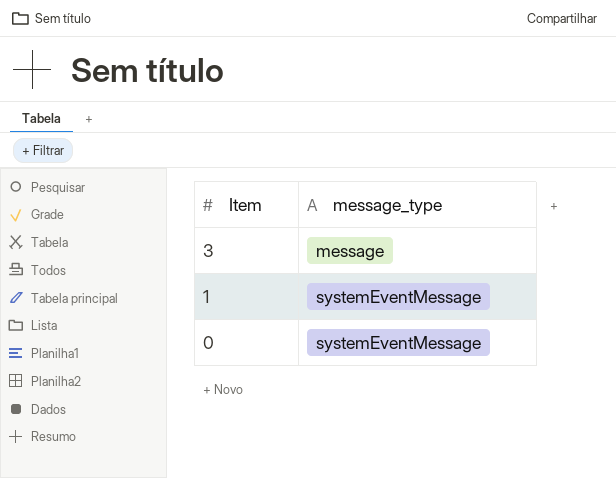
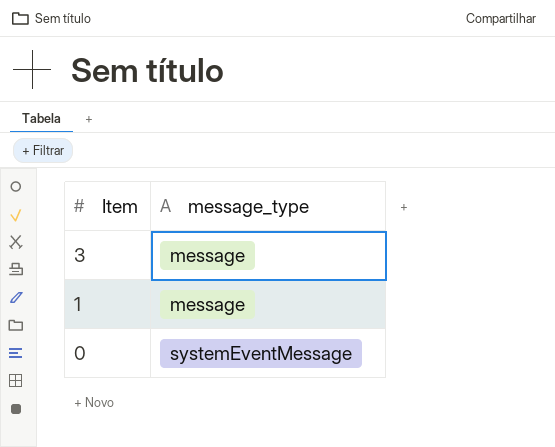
1 | message_type: systemEventMessage -> message

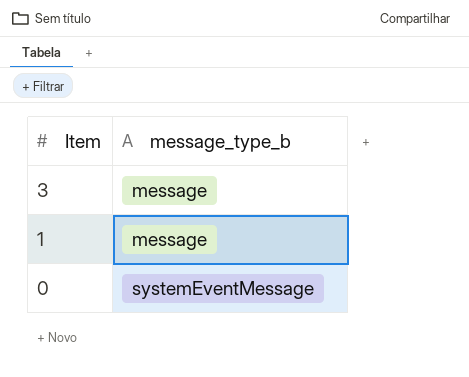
column name: message_type -> message_type_b

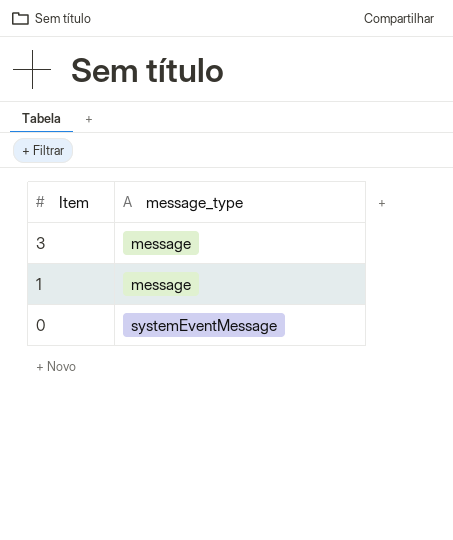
column name: message_type_b -> message_type

